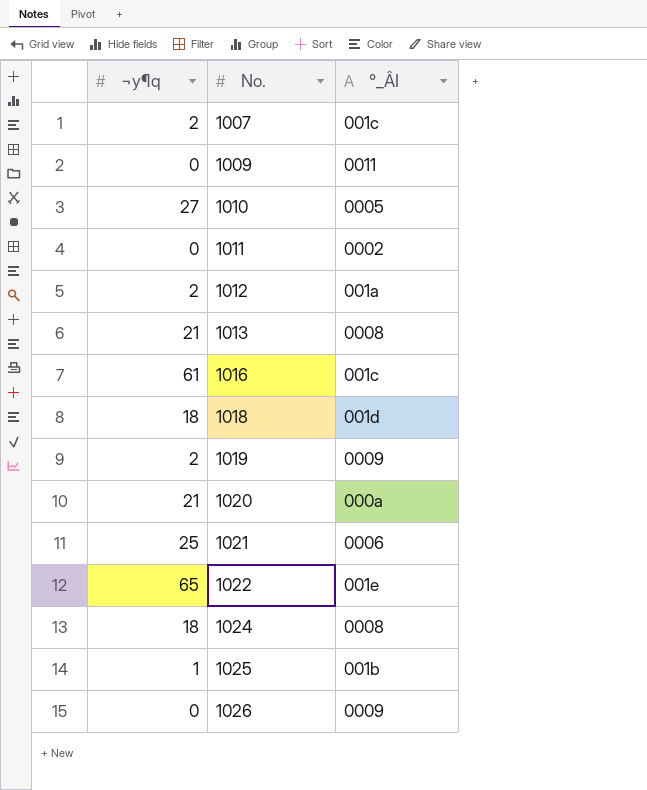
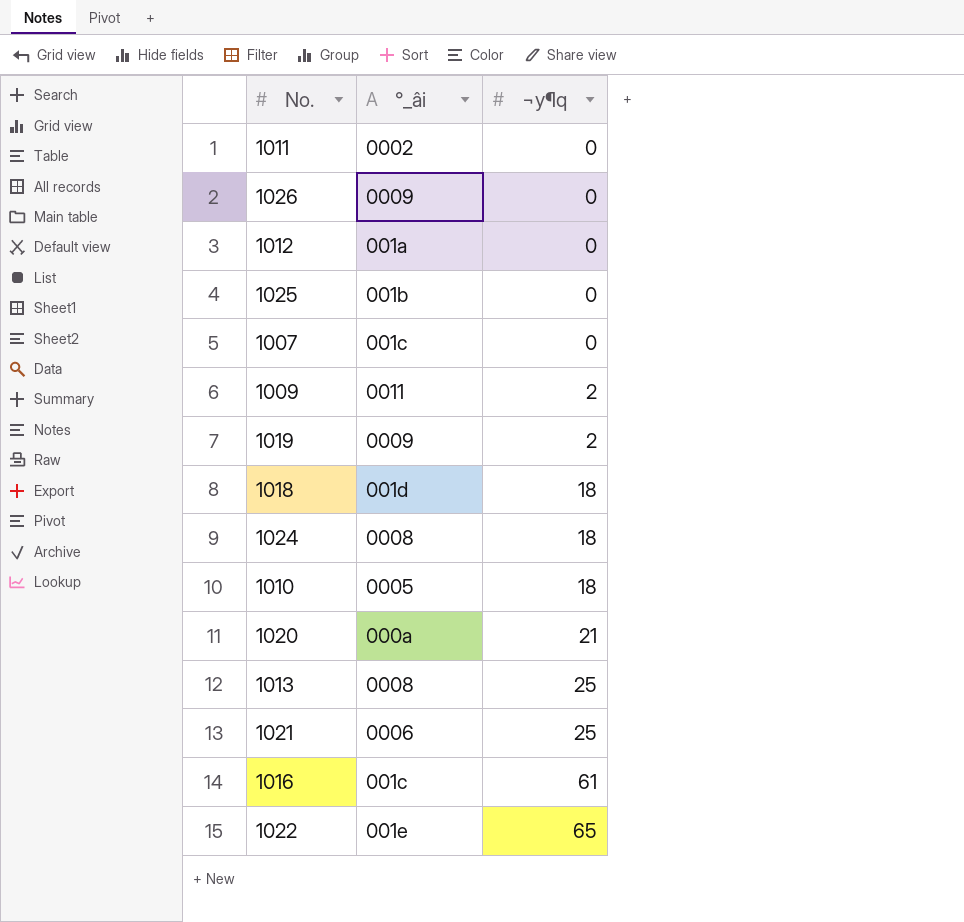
row order: No. ascending -> ¬y¶q ascending
column name: °_ÂI -> °_âi
column ¬y¶q | position: 1 -> 3
1012 | ¬y¶q: 2 -> 0
1025 | ¬y¶q: 1 -> 0
1007 | ¬y¶q: 2 -> 0
1009 | ¬y¶q: 0 -> 2
1010 | ¬y¶q: 27 -> 18
1013 | ¬y¶q: 21 -> 25

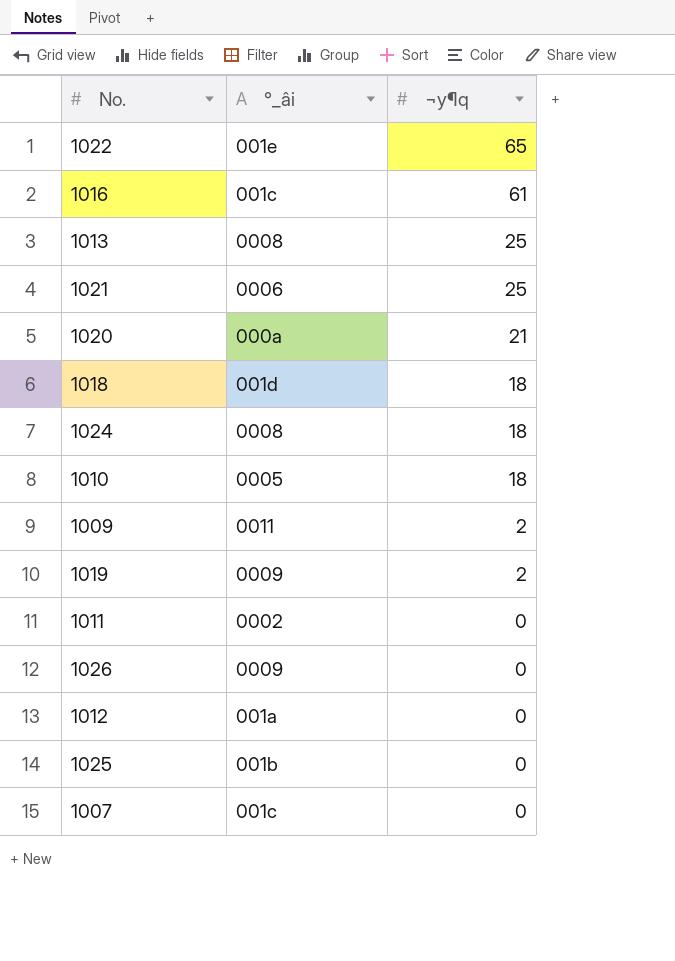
row order: ¬y¶q ascending -> ¬y¶q descending

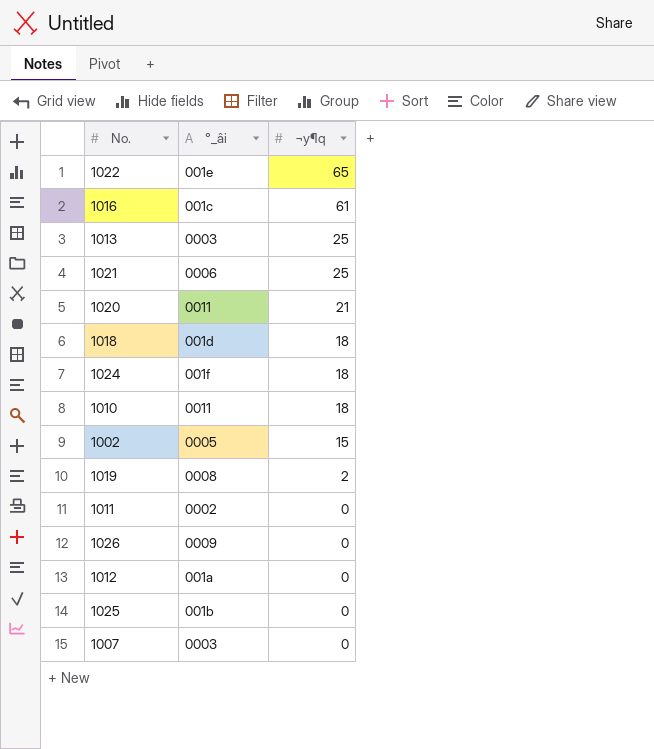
row 1009: 0011 | 2 -> none
1013 | °_âi: 0008 -> 0003
1020 | °_âi: 000a -> 0011
1024 | °_âi: 0008 -> 001f
1010 | °_âi: 0005 -> 0011
row 1002: none -> 0005 | 15
1019 | °_âi: 0009 -> 0008
1007 | °_âi: 001c -> 0003

